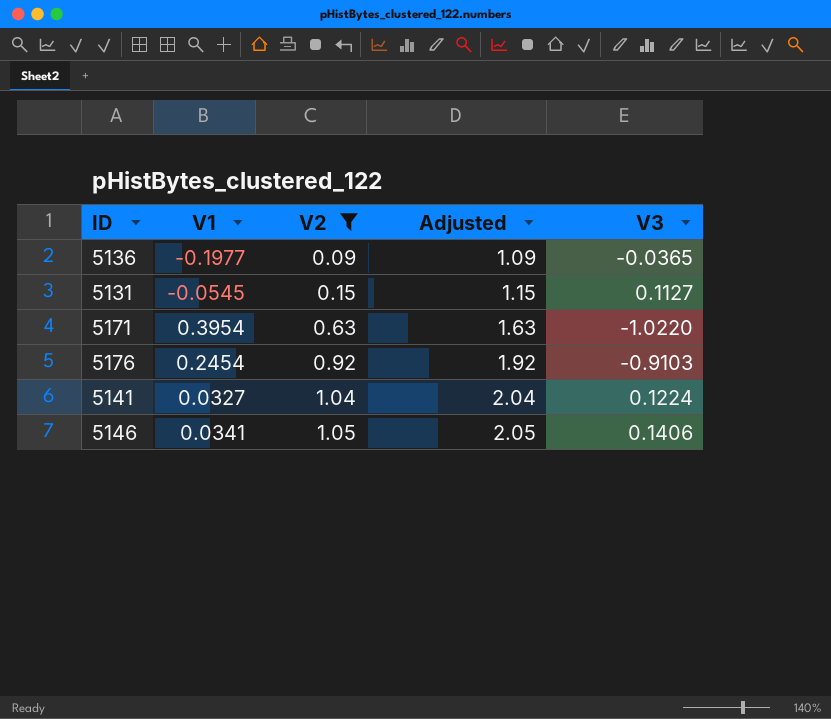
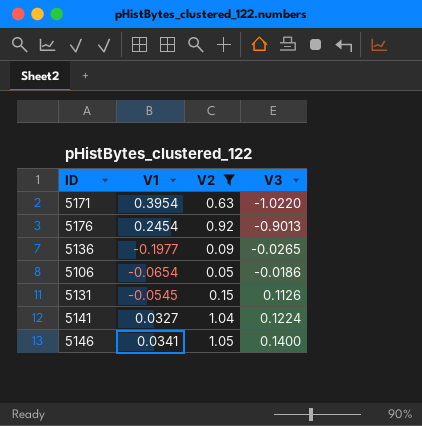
row order: V2 ascending -> V3 ascending
column Adjusted | formula: [V2] + 1 -> none
5176 | V3: -0.9103 -> -0.9013
5136 | V3: -0.0365 -> -0.0265
row 5106: none -> -0.0654 | 0.05 | -0.0186
5131 | V3: 0.1127 -> 0.1126
5146 | V3: 0.1406 -> 0.1400

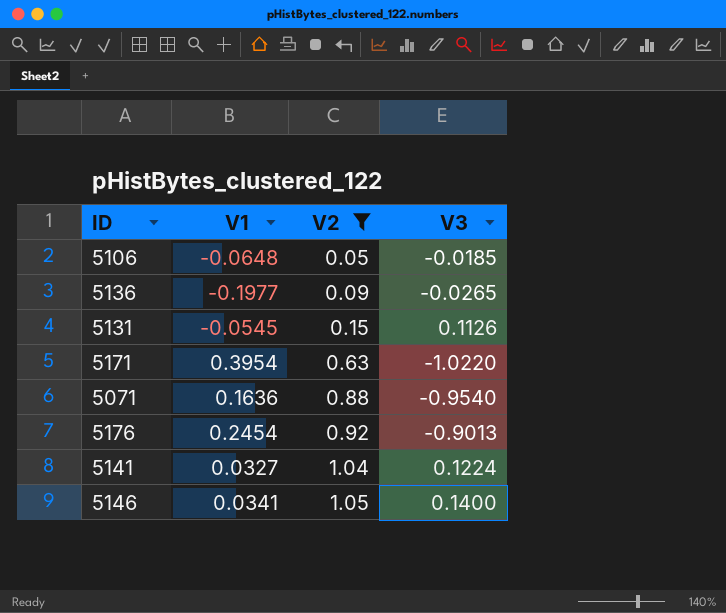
row order: V3 ascending -> V2 ascending
5106 | V1: -0.0654 -> -0.0648
5106 | V3: -0.0186 -> -0.0185
row 5071: none -> 0.1636 | 0.88 | -0.9540

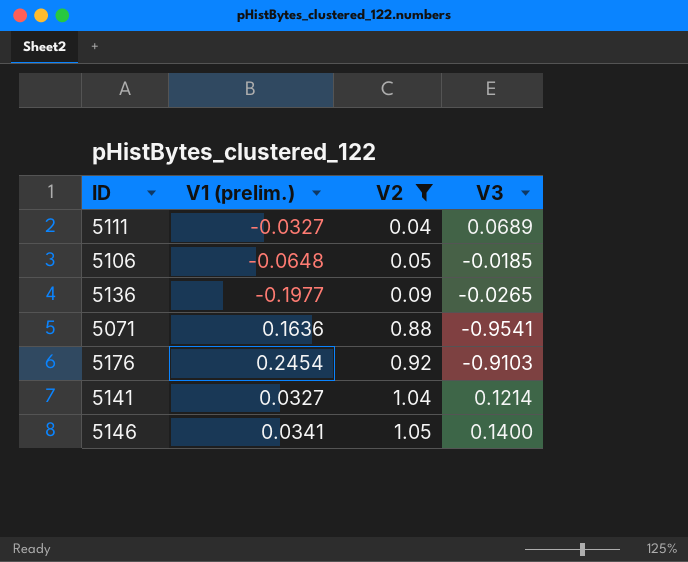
column name: V1 -> V1 (prelim.)
row 5131: -0.0545 | 0.15 | 0.1126 -> none
row 5171: 0.3954 | 0.63 | -1.0220 -> none
row 5111: none -> -0.0327 | 0.04 | 0.0689
5071 | V3: -0.9540 -> -0.9541
5176 | V3: -0.9013 -> -0.9103
5141 | V3: 0.1224 -> 0.1214

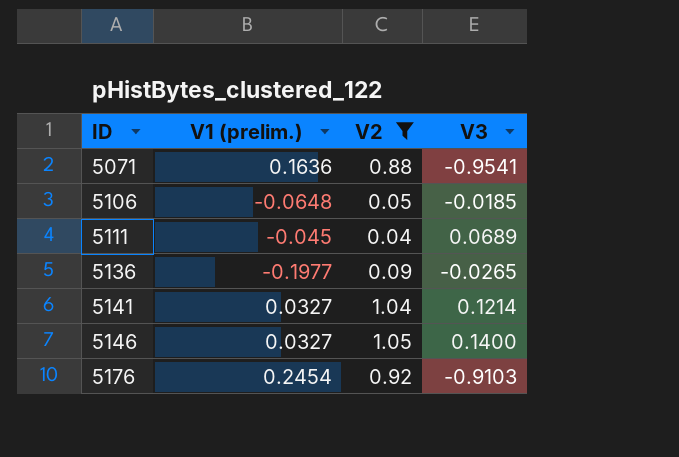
row order: V2 ascending -> ID ascending
5111 | V1 (prelim.): -0.0327 -> -0.045
5146 | V1 (prelim.): 0.0341 -> 0.0327

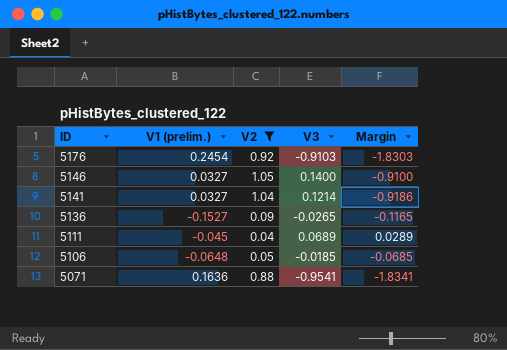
row order: ID ascending -> ID descending
column Margin | formula: none -> [V3] - [V2]
5136 | V1 (prelim.): -0.1977 -> -0.1527

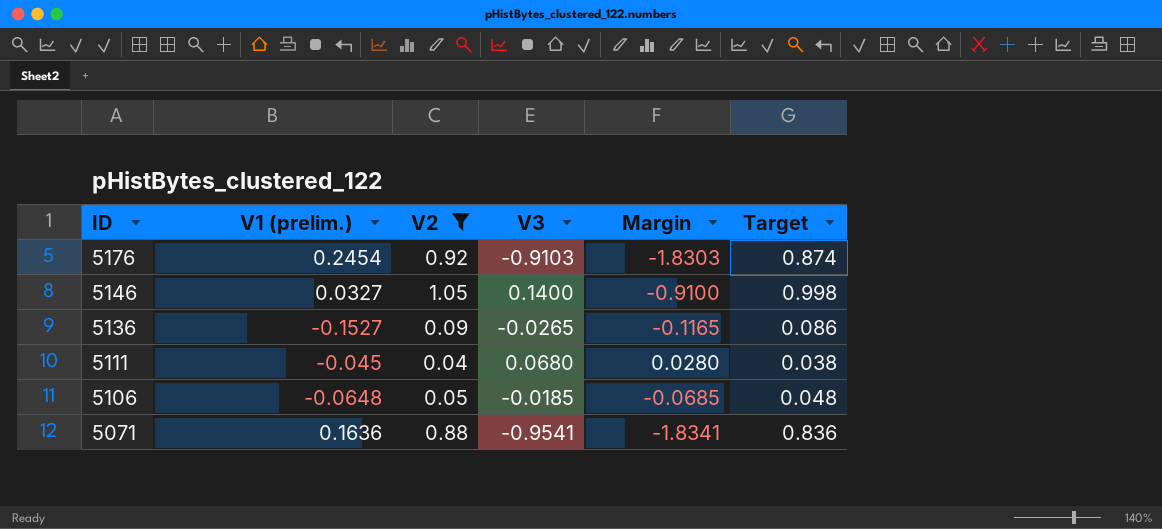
column Target | formula: none -> [V2] * 0.95
row 5141: 0.0327 | 1.04 | 0.1214 | -0.9186 -> none
5111 | V3: 0.0689 -> 0.0680
5111 | Margin: 0.0289 -> 0.0280

